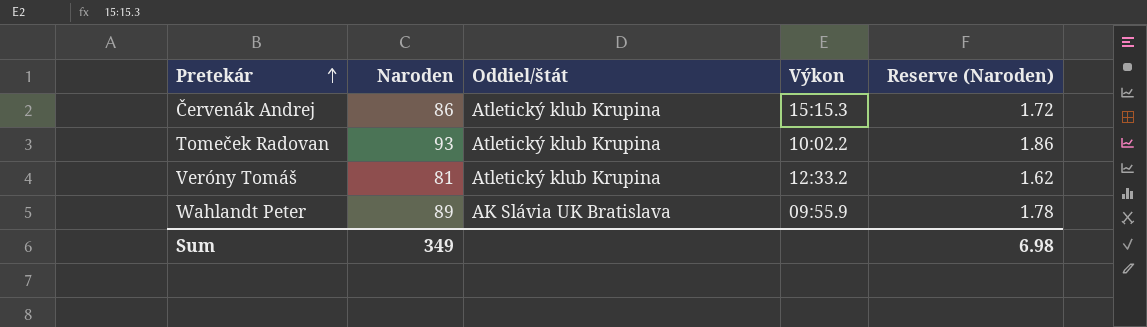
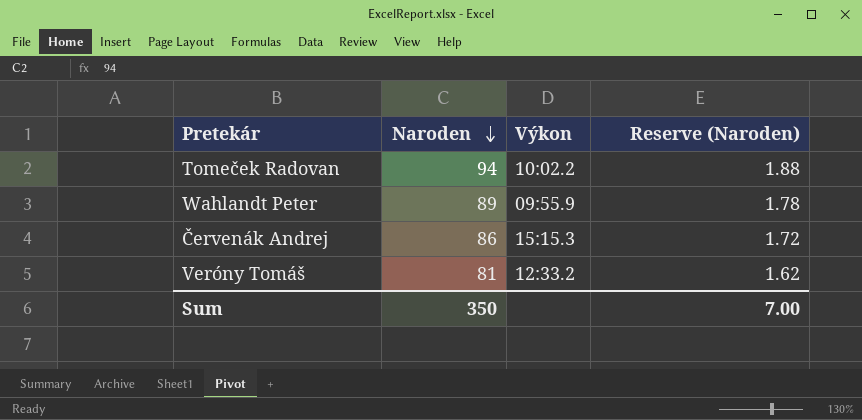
row order: Pretekár ascending -> Naroden descending
column Oddiel/štát | position: 3 -> none
Tomeček Radovan | Naroden: 93 -> 94
Tomeček Radovan | Reserve (Naroden): 1.86 -> 1.88
Sum | Naroden: 349 -> 350
Sum | Reserve (Naroden): 6.98 -> 7.00

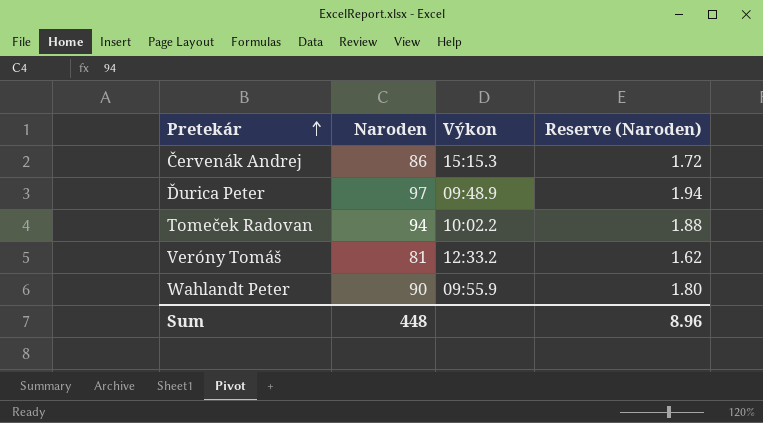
row order: Naroden descending -> Pretekár ascending
row Ďurica Peter: none -> 97 | 09:48.9 | 1.94
Wahlandt Peter | Naroden: 89 -> 90
Wahlandt Peter | Reserve (Naroden): 1.78 -> 1.80
Sum | Naroden: 350 -> 448
Sum | Reserve (Naroden): 7.00 -> 8.96

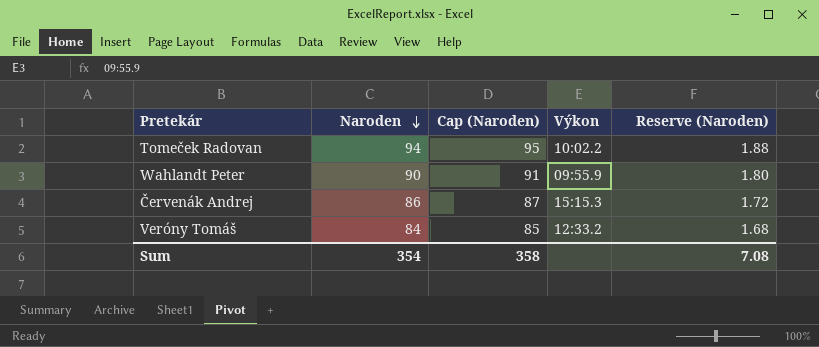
row order: Pretekár ascending -> Naroden descending
column Cap (Naroden) | formula: none -> [Naroden] + 1
row Ďurica Peter: 97 | 09:48.9 | 1.94 -> none
Veróny Tomáš | Naroden: 81 -> 84
Veróny Tomáš | Reserve (Naroden): 1.62 -> 1.68
Sum | Naroden: 448 -> 354
Sum | Reserve (Naroden): 8.96 -> 7.08

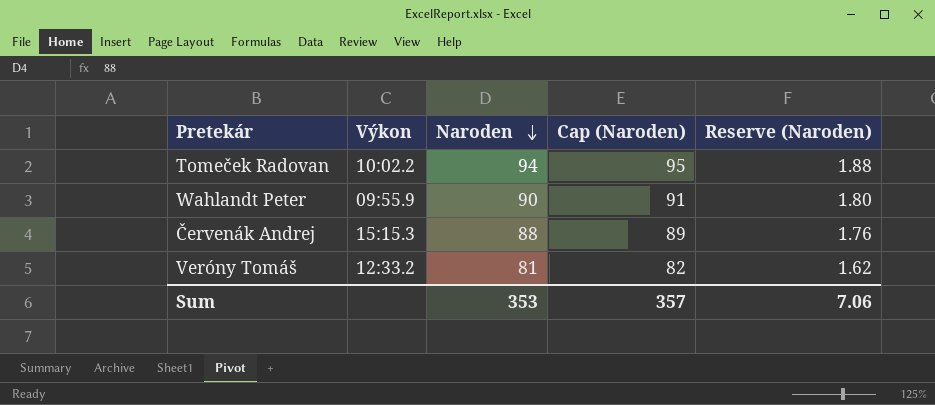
column Výkon | position: 4 -> 2
Červenák Andrej | Naroden: 86 -> 88
Červenák Andrej | Cap (Naroden): 87 -> 89
Červenák Andrej | Reserve (Naroden): 1.72 -> 1.76
Veróny Tomáš | Naroden: 84 -> 81
Veróny Tomáš | Cap (Naroden): 85 -> 82
Veróny Tomáš | Reserve (Naroden): 1.68 -> 1.62
Sum | Naroden: 354 -> 353
Sum | Cap (Naroden): 358 -> 357
Sum | Reserve (Naroden): 7.08 -> 7.06

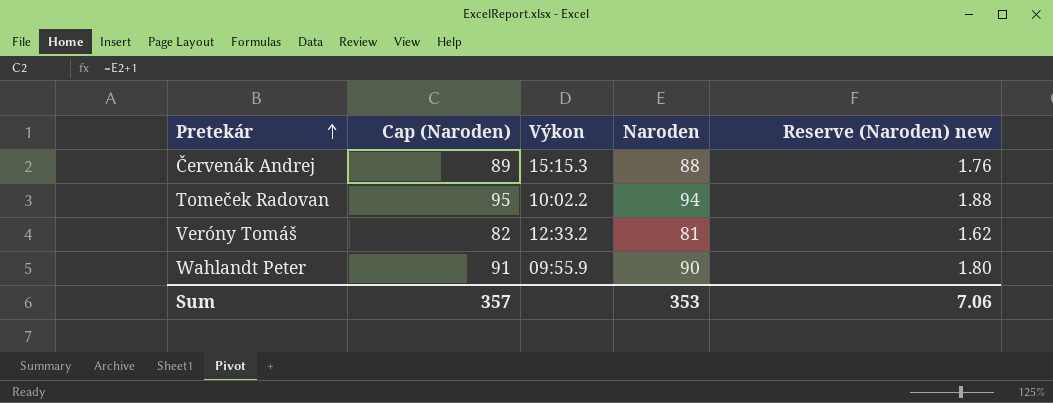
row order: Naroden descending -> Pretekár ascending
column Cap (Naroden) | position: 4 -> 2
column name: Reserve (Naroden) -> Reserve (Naroden) new

